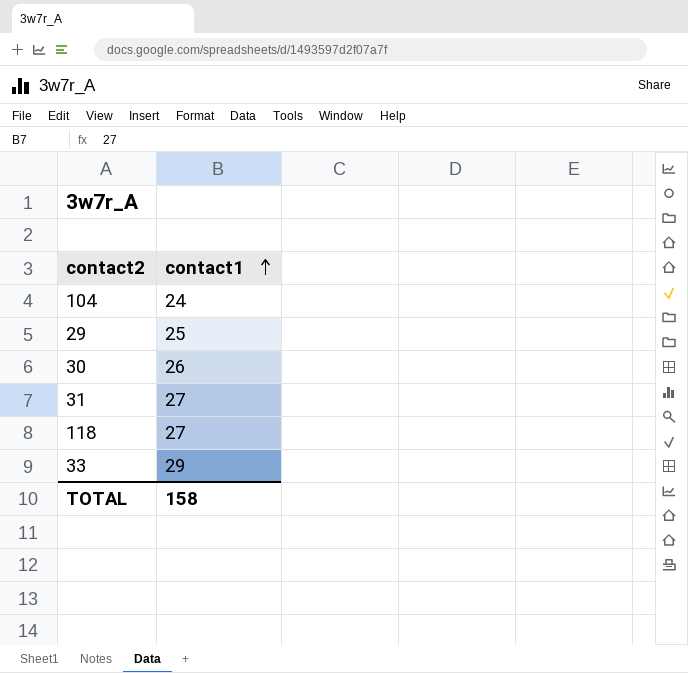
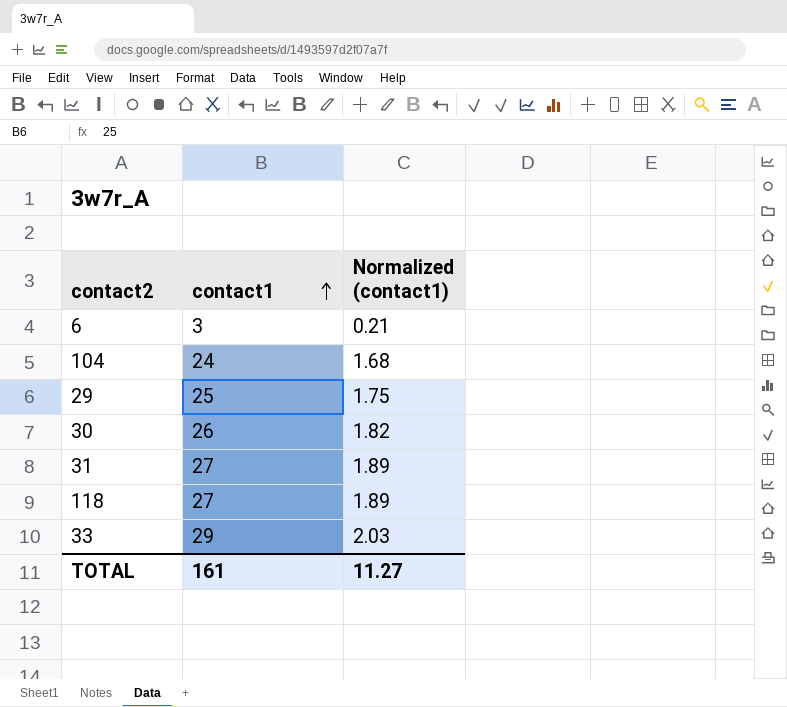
column Normalized (contact1) | formula: none -> [contact1] * 0.07
row 6: none -> 3 | 0.21
TOTAL | contact1: 158 -> 161

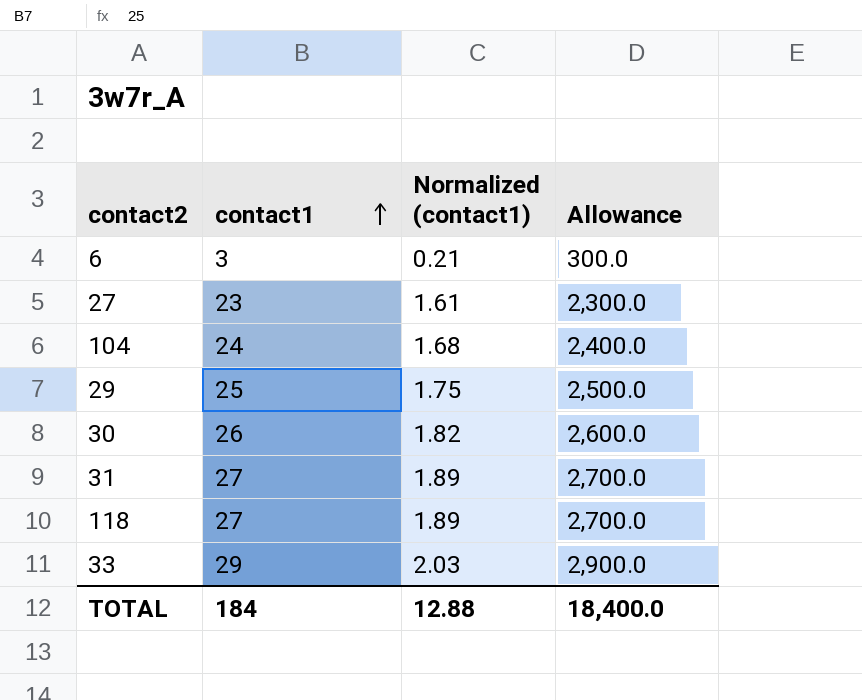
column Allowance | formula: none -> [contact1] * 100
row 27: none -> 23 | 1.61 | 2,300.0
TOTAL | contact1: 161 -> 184
TOTAL | Normalized (contact1): 11.27 -> 12.88

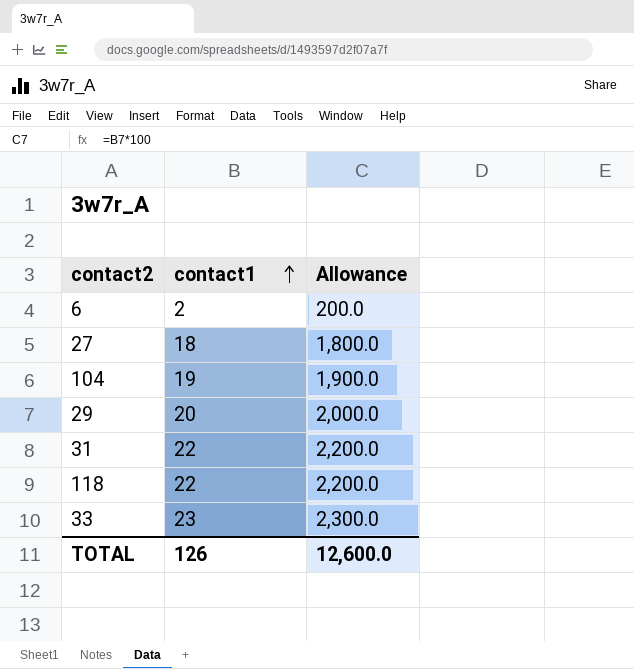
column Normalized (contact1) | formula: [contact1] * 0.07 -> none
row 30: 26 | 1.82 | 2,600.0 -> none
6 | contact1: 3 -> 2
6 | Allowance: 300.0 -> 200.0
27 | contact1: 23 -> 18
27 | Allowance: 2,300.0 -> 1,800.0
104 | contact1: 24 -> 19
104 | Allowance: 2,400.0 -> 1,900.0
29 | contact1: 25 -> 20
29 | Allowance: 2,500.0 -> 2,000.0
31 | contact1: 27 -> 22
31 | Allowance: 2,700.0 -> 2,200.0
118 | contact1: 27 -> 22
118 | Allowance: 2,700.0 -> 2,200.0
33 | contact1: 29 -> 23
33 | Allowance: 2,900.0 -> 2,300.0
TOTAL | contact1: 184 -> 126
TOTAL | Allowance: 18,400.0 -> 12,600.0

